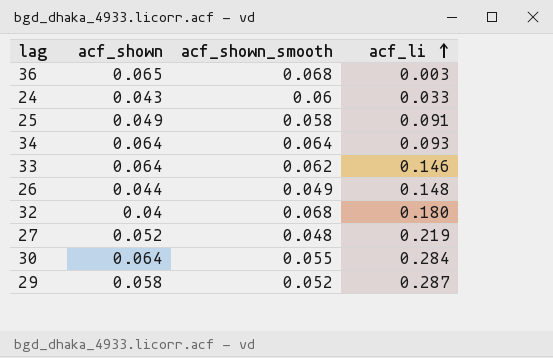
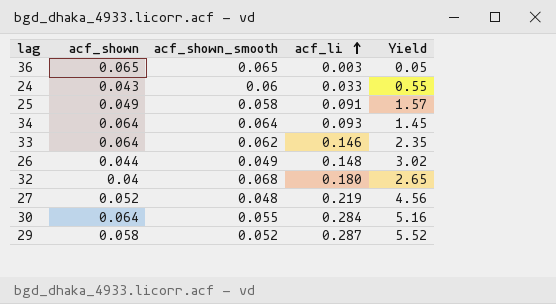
column Yield | formula: none -> [acf_li] / [acf_shown_smooth]
36 | acf_shown_smooth: 0.068 -> 0.065

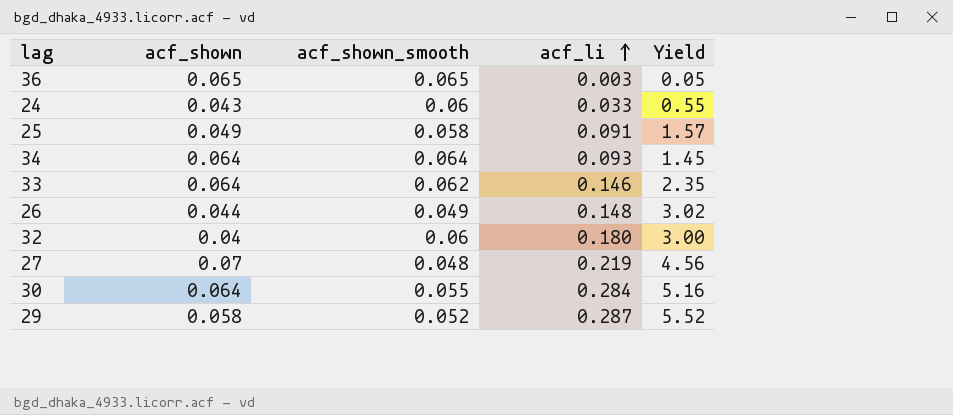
32 | acf_shown_smooth: 0.068 -> 0.06
32 | Yield: 2.65 -> 3.00
27 | acf_shown: 0.052 -> 0.07

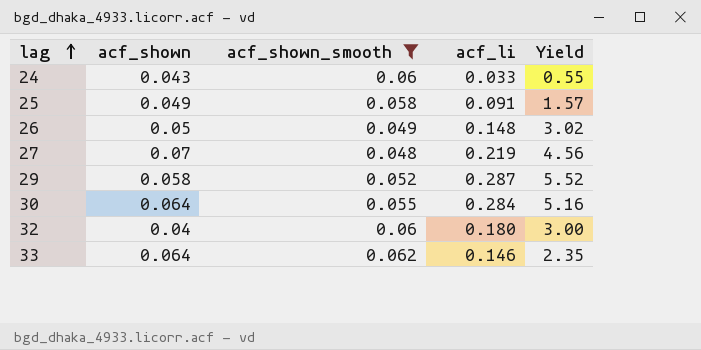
filter: none -> acf_shown_smooth <= 0.062
row order: acf_li ascending -> lag ascending
26 | acf_shown: 0.044 -> 0.05

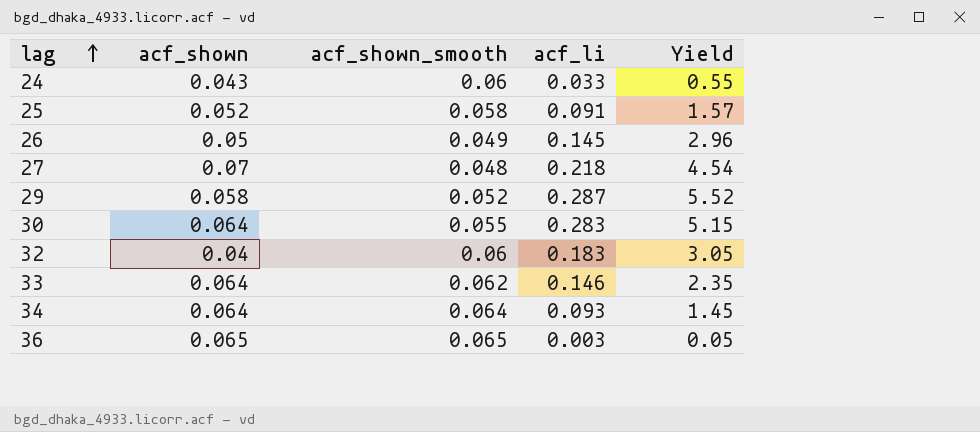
filter: acf_shown_smooth <= 0.062 -> none
25 | acf_shown: 0.049 -> 0.052
26 | acf_li: 0.148 -> 0.145
26 | Yield: 3.02 -> 2.96
27 | acf_li: 0.219 -> 0.218
27 | Yield: 4.56 -> 4.54
30 | acf_li: 0.284 -> 0.283
30 | Yield: 5.16 -> 5.15
32 | acf_li: 0.180 -> 0.183
32 | Yield: 3.00 -> 3.05

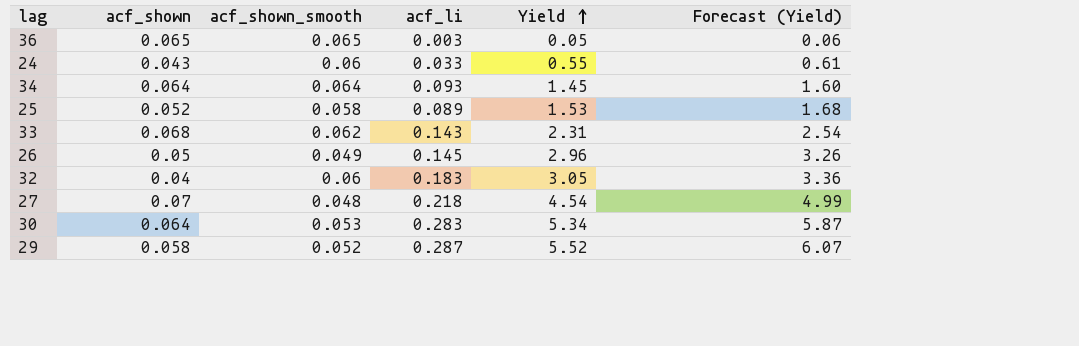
row order: lag ascending -> Yield ascending
column Forecast (Yield) | formula: none -> [Yield] * 1.1
25 | acf_li: 0.091 -> 0.089
25 | Yield: 1.57 -> 1.53
33 | acf_shown: 0.064 -> 0.068
33 | acf_li: 0.146 -> 0.143
33 | Yield: 2.35 -> 2.31
30 | acf_shown_smooth: 0.055 -> 0.053
30 | Yield: 5.15 -> 5.34

